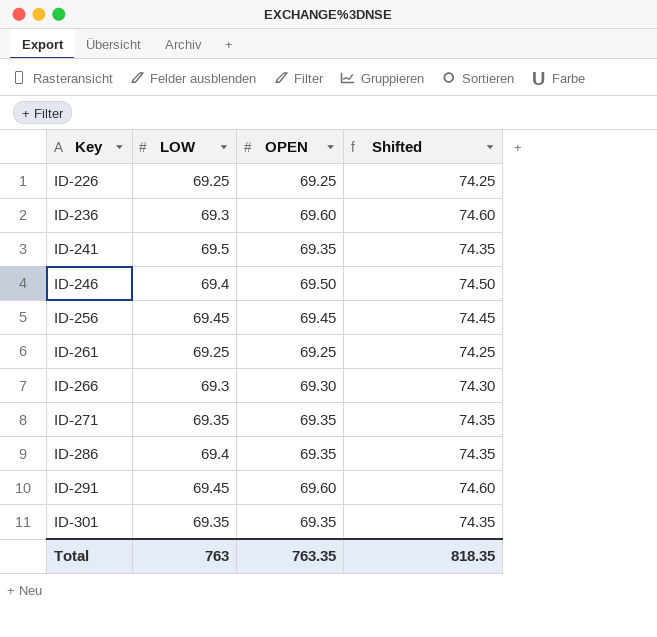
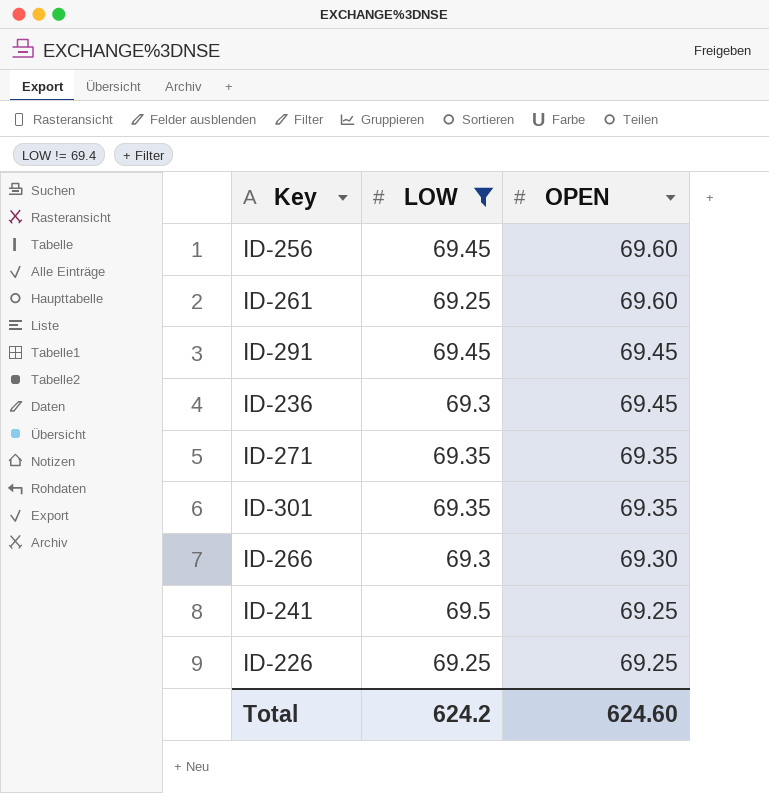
filter: none -> LOW != 69.4
row order: Key ascending -> OPEN descending
column Shifted | formula: [OPEN] + 5 -> none
ID-256 | OPEN: 69.45 -> 69.60
ID-261 | OPEN: 69.25 -> 69.60
ID-291 | OPEN: 69.60 -> 69.45
ID-236 | OPEN: 69.60 -> 69.45
ID-241 | OPEN: 69.35 -> 69.25
Total | LOW: 763 -> 624.2
Total | OPEN: 763.35 -> 624.60

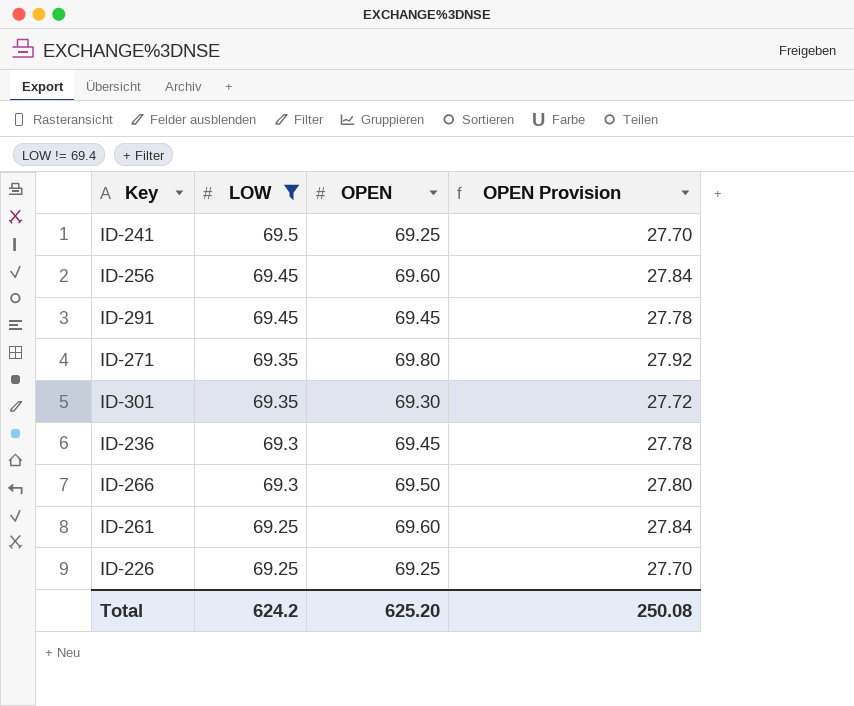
row order: OPEN descending -> LOW descending
column OPEN Provision | formula: none -> [OPEN] * 0.4
ID-271 | OPEN: 69.35 -> 69.80
ID-301 | OPEN: 69.35 -> 69.30
ID-266 | OPEN: 69.30 -> 69.50
Total | OPEN: 624.60 -> 625.20

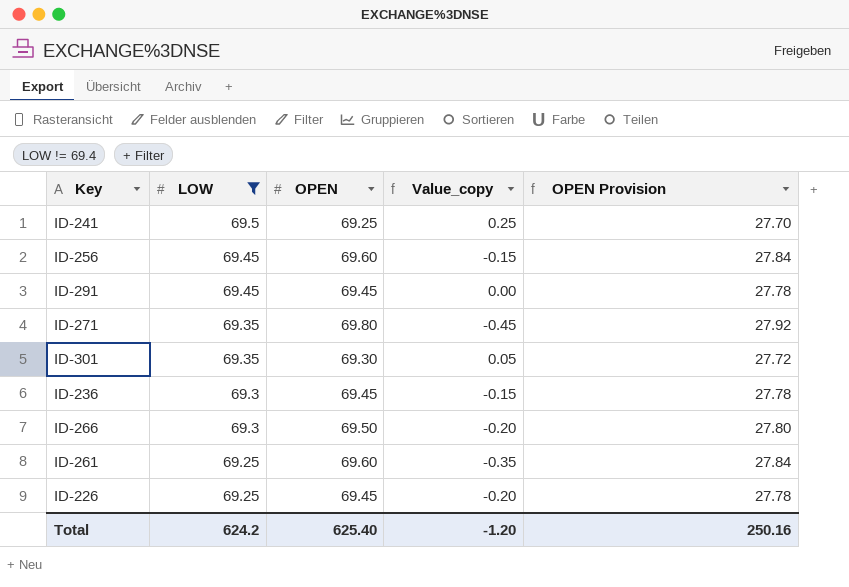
column Value_copy | formula: none -> [LOW] - [OPEN]
ID-226 | OPEN: 69.25 -> 69.45
ID-226 | OPEN Provision: 27.70 -> 27.78
Total | OPEN: 625.20 -> 625.40
Total | OPEN Provision: 250.08 -> 250.16

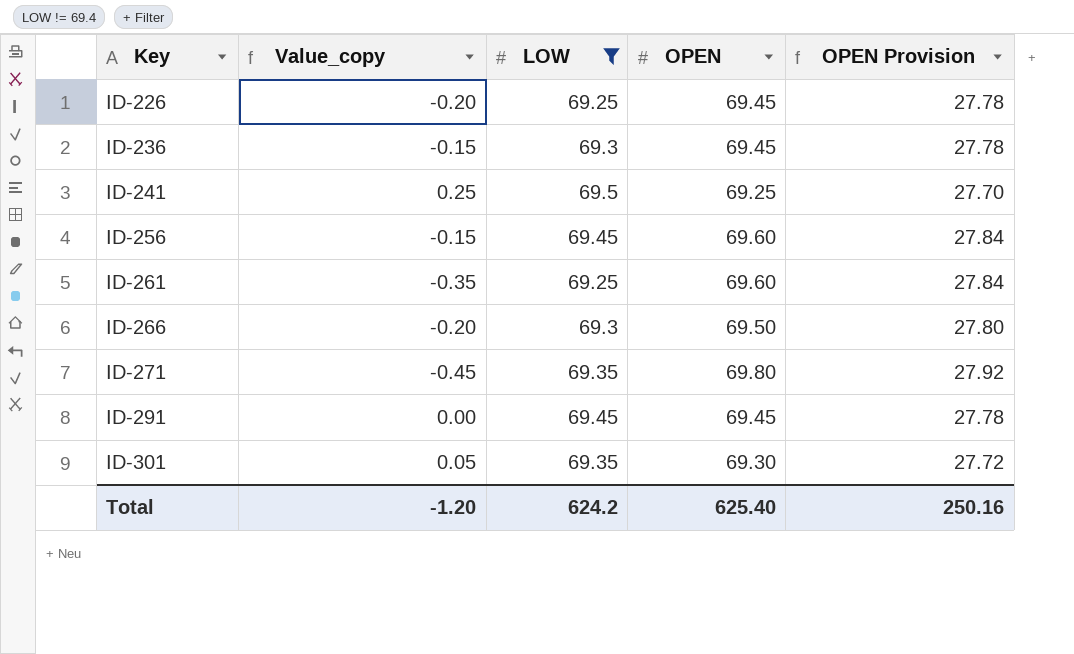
row order: LOW descending -> Key ascending
column Value_copy | position: 4 -> 2

